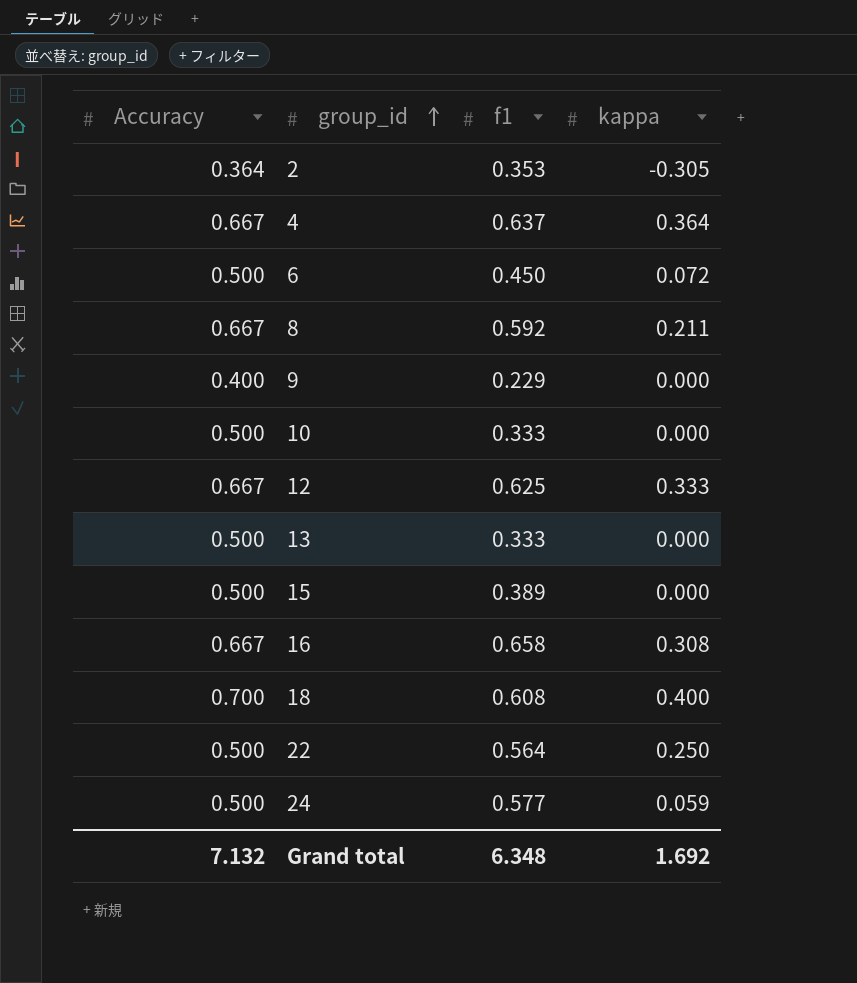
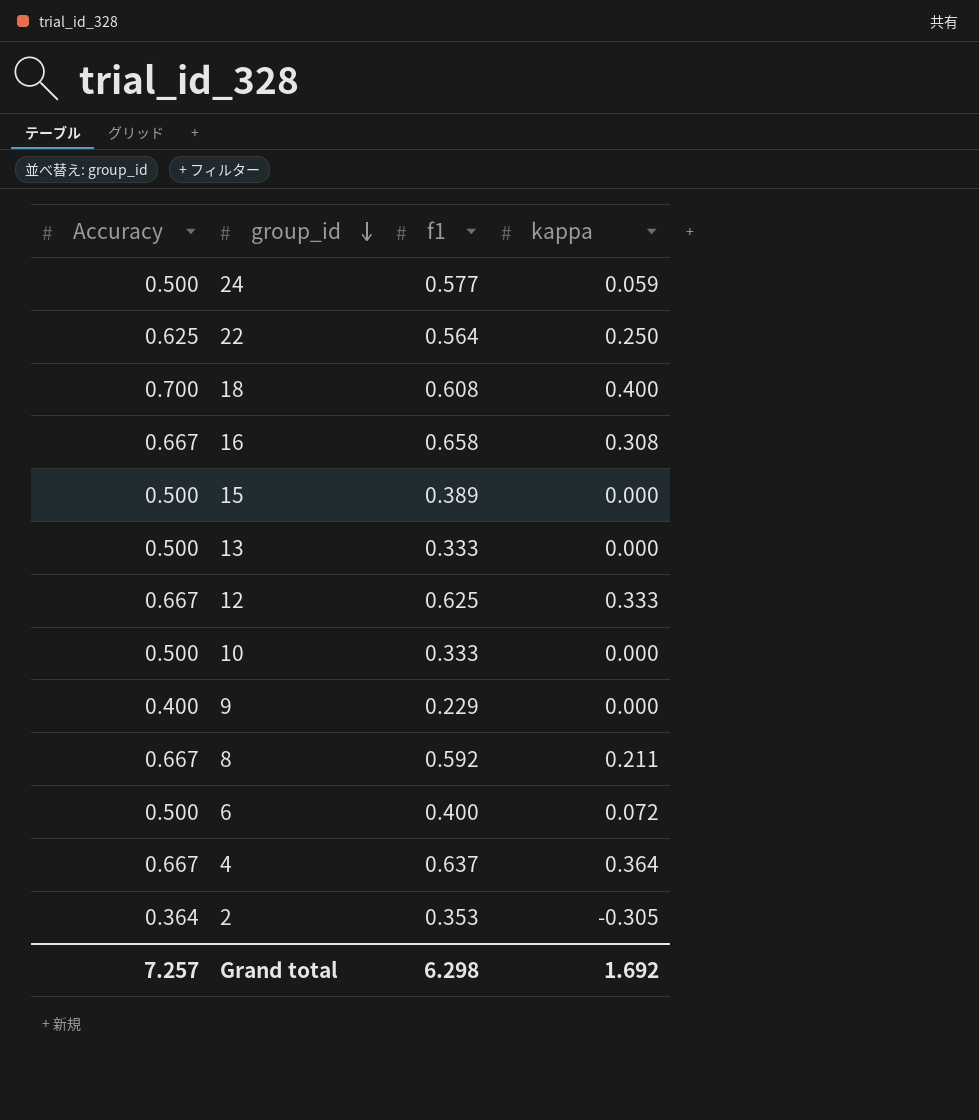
row order: group_id ascending -> group_id descending
22 | Accuracy: 0.500 -> 0.625
6 | f1: 0.450 -> 0.400
Grand total | Accuracy: 7.132 -> 7.257
Grand total | f1: 6.348 -> 6.298

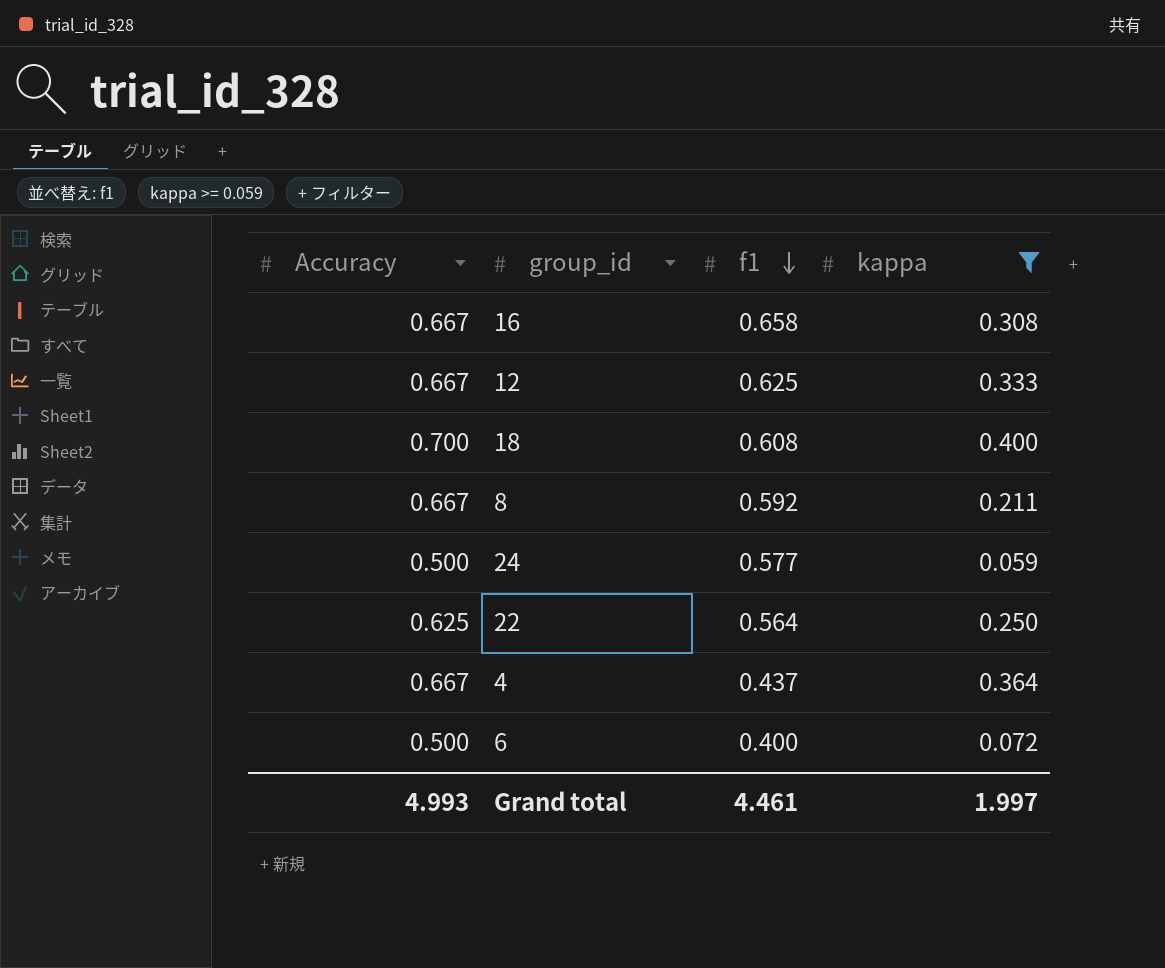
filter: none -> kappa >= 0.059
row order: group_id descending -> f1 descending
4 | f1: 0.637 -> 0.437
Grand total | Accuracy: 7.257 -> 4.993
Grand total | f1: 6.298 -> 4.461
Grand total | kappa: 1.692 -> 1.997

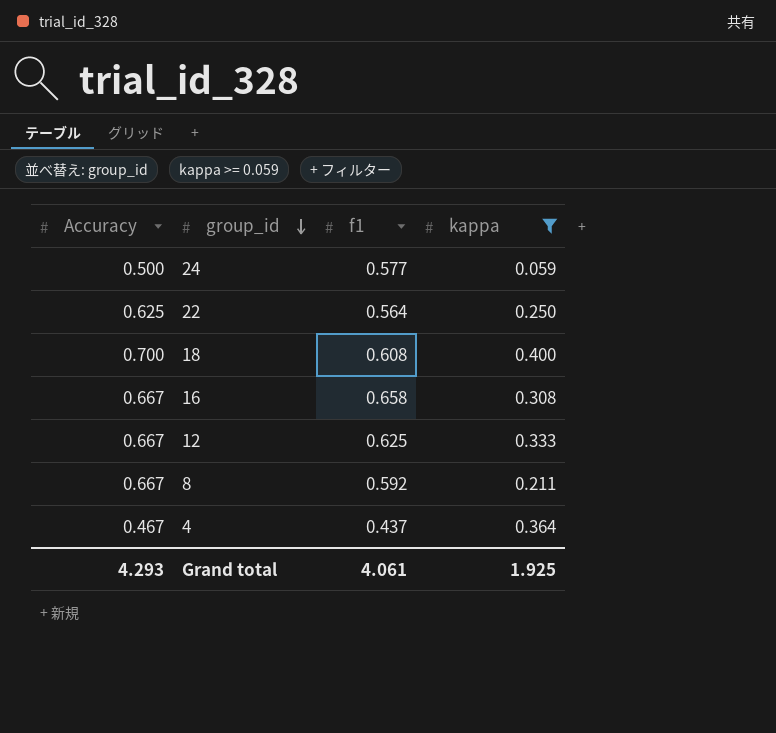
row order: f1 descending -> group_id descending
row 6: 0.500 | 0.400 | 0.072 -> none
4 | Accuracy: 0.667 -> 0.467
Grand total | Accuracy: 4.993 -> 4.293
Grand total | f1: 4.461 -> 4.061
Grand total | kappa: 1.997 -> 1.925

